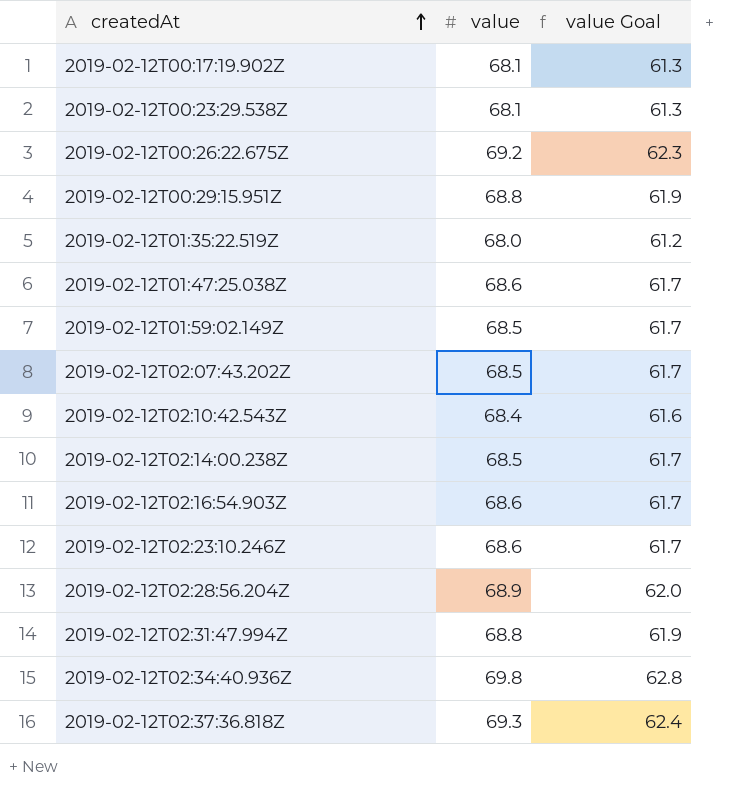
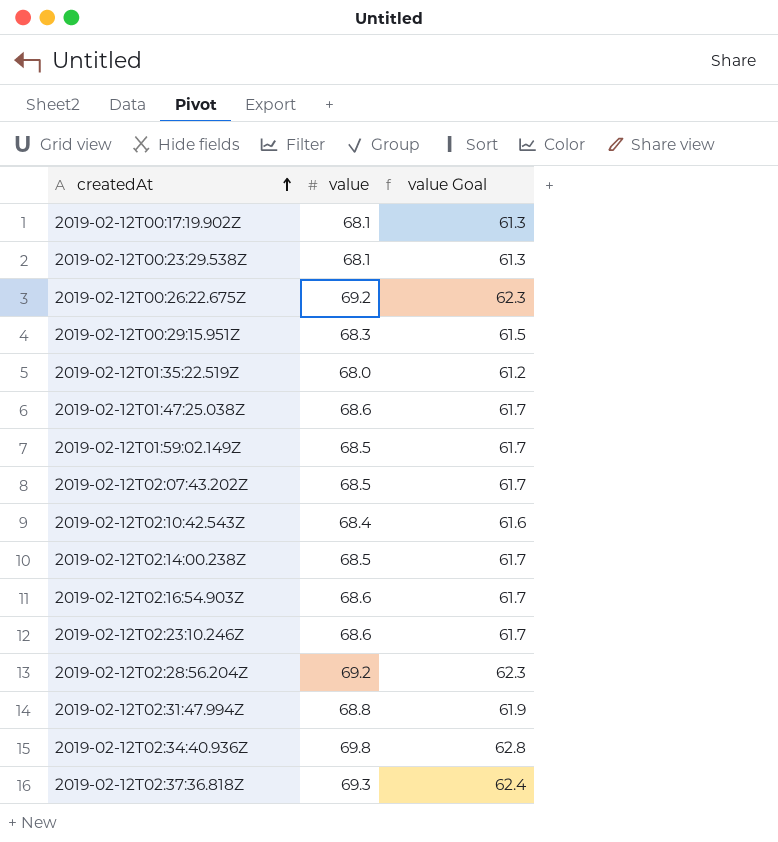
2019-02-12T00:29:15.951Z | value: 68.8 -> 68.3
2019-02-12T00:29:15.951Z | value Goal: 61.9 -> 61.5
2019-02-12T02:28:56.204Z | value: 68.9 -> 69.2
2019-02-12T02:28:56.204Z | value Goal: 62.0 -> 62.3

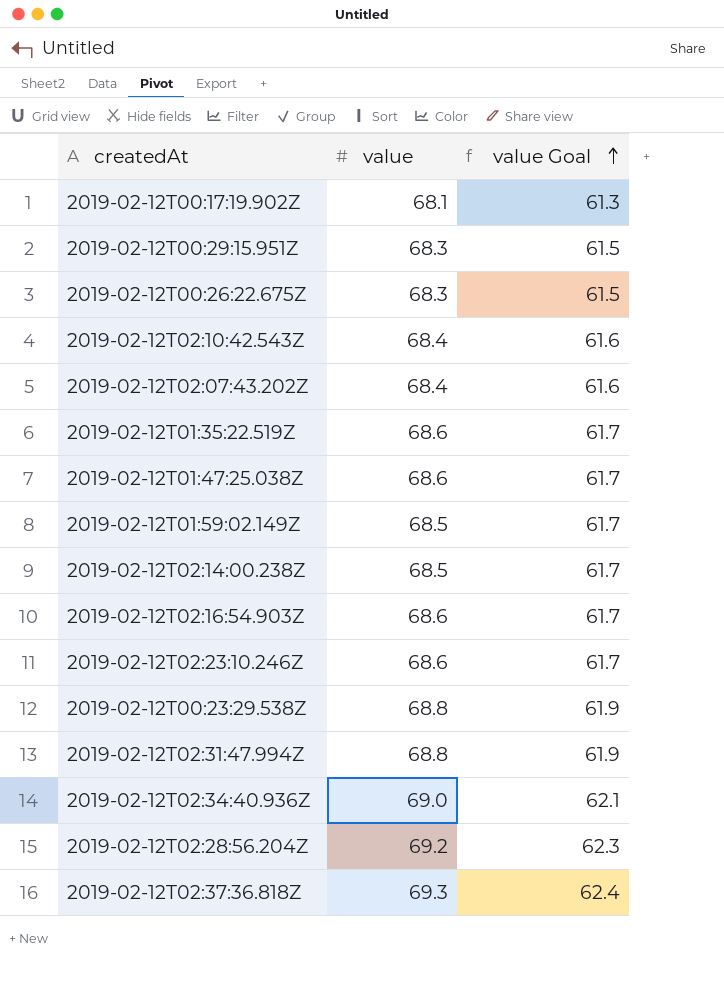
row order: createdAt ascending -> value Goal ascending
2019-02-12T00:26:22.675Z | value: 69.2 -> 68.3
2019-02-12T00:26:22.675Z | value Goal: 62.3 -> 61.5
2019-02-12T02:07:43.202Z | value: 68.5 -> 68.4
2019-02-12T02:07:43.202Z | value Goal: 61.7 -> 61.6
2019-02-12T01:35:22.519Z | value: 68.0 -> 68.6
2019-02-12T01:35:22.519Z | value Goal: 61.2 -> 61.7
2019-02-12T00:23:29.538Z | value: 68.1 -> 68.8
2019-02-12T00:23:29.538Z | value Goal: 61.3 -> 61.9
2019-02-12T02:34:40.936Z | value: 69.8 -> 69.0
2019-02-12T02:34:40.936Z | value Goal: 62.8 -> 62.1

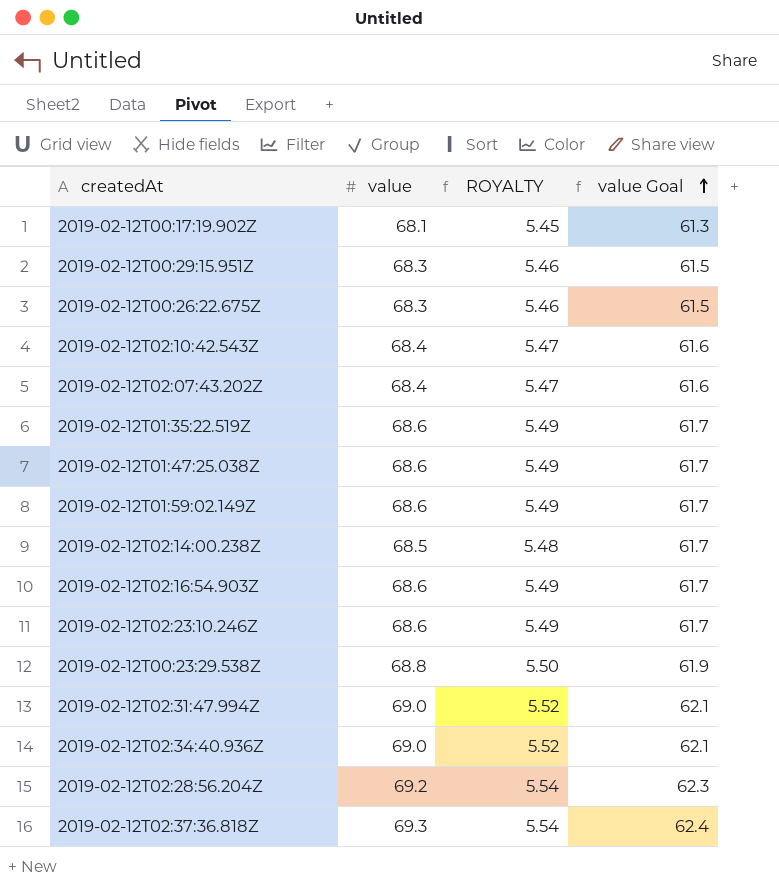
column ROYALTY | formula: none -> [value] * 0.08
2019-02-12T01:59:02.149Z | value: 68.5 -> 68.6
2019-02-12T02:31:47.994Z | value: 68.8 -> 69.0
2019-02-12T02:31:47.994Z | value Goal: 61.9 -> 62.1

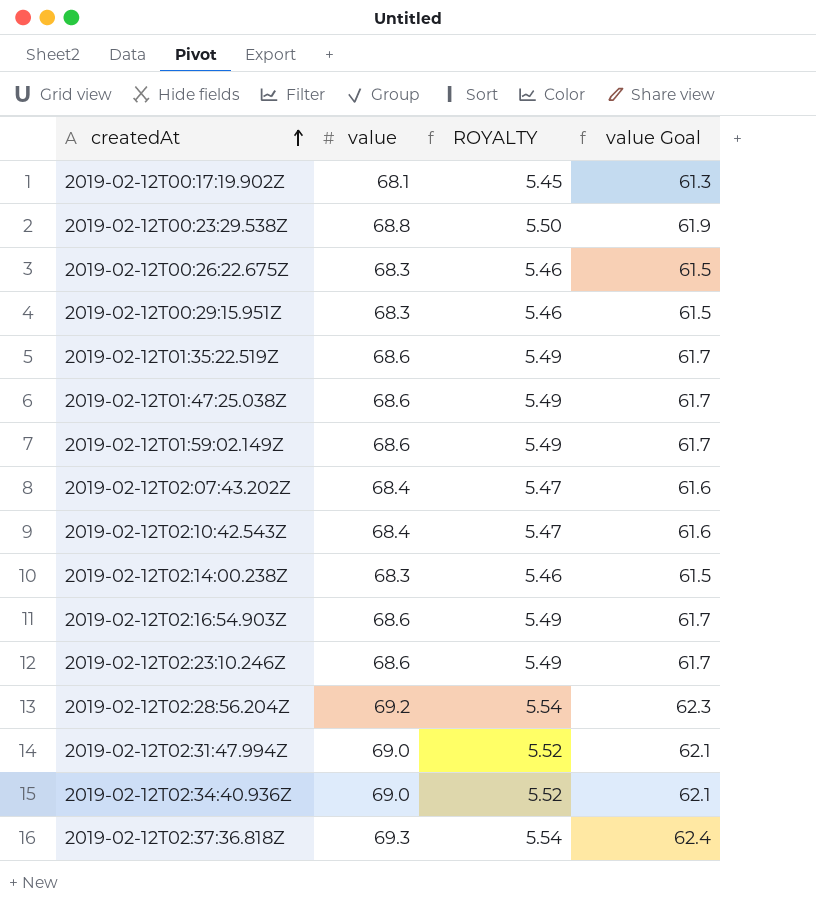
row order: value Goal ascending -> createdAt ascending
2019-02-12T02:14:00.238Z | value: 68.5 -> 68.3
2019-02-12T02:14:00.238Z | ROYALTY: 5.48 -> 5.46
2019-02-12T02:14:00.238Z | value Goal: 61.7 -> 61.5

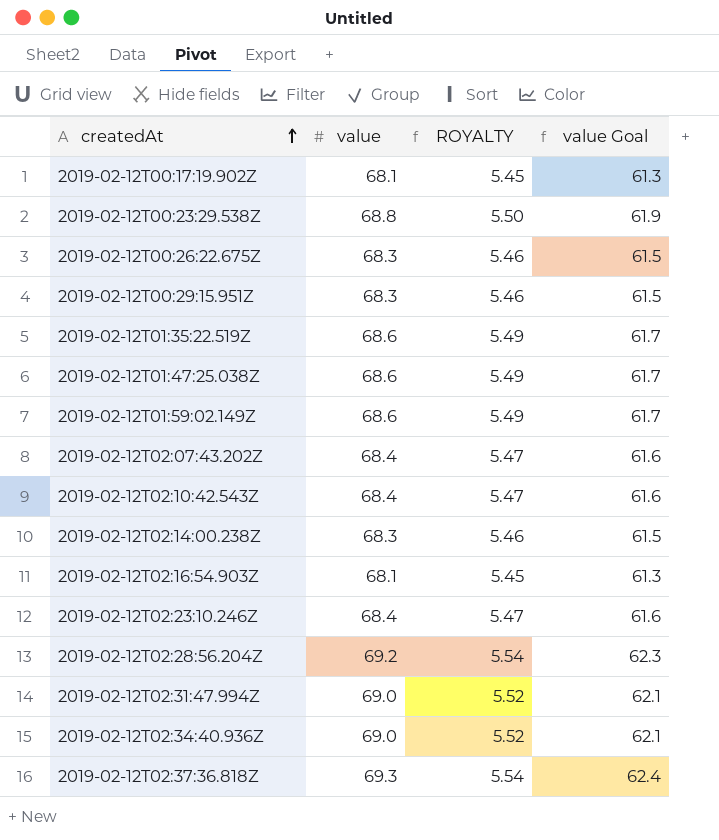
2019-02-12T02:16:54.903Z | value: 68.6 -> 68.1
2019-02-12T02:16:54.903Z | ROYALTY: 5.49 -> 5.45
2019-02-12T02:16:54.903Z | value Goal: 61.7 -> 61.3
2019-02-12T02:23:10.246Z | value: 68.6 -> 68.4
2019-02-12T02:23:10.246Z | ROYALTY: 5.49 -> 5.47
2019-02-12T02:23:10.246Z | value Goal: 61.7 -> 61.6

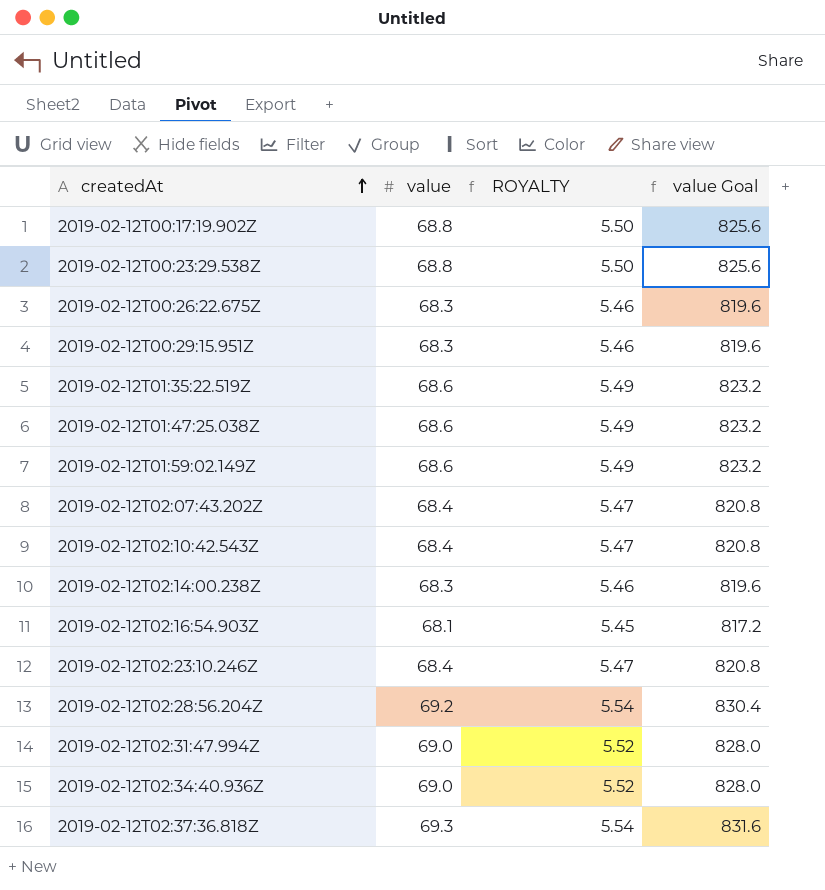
column value Goal | formula: [value] * 0.9 -> [value] * 12
2019-02-12T00:17:19.902Z | value: 68.1 -> 68.8
2019-02-12T00:17:19.902Z | ROYALTY: 5.45 -> 5.50

